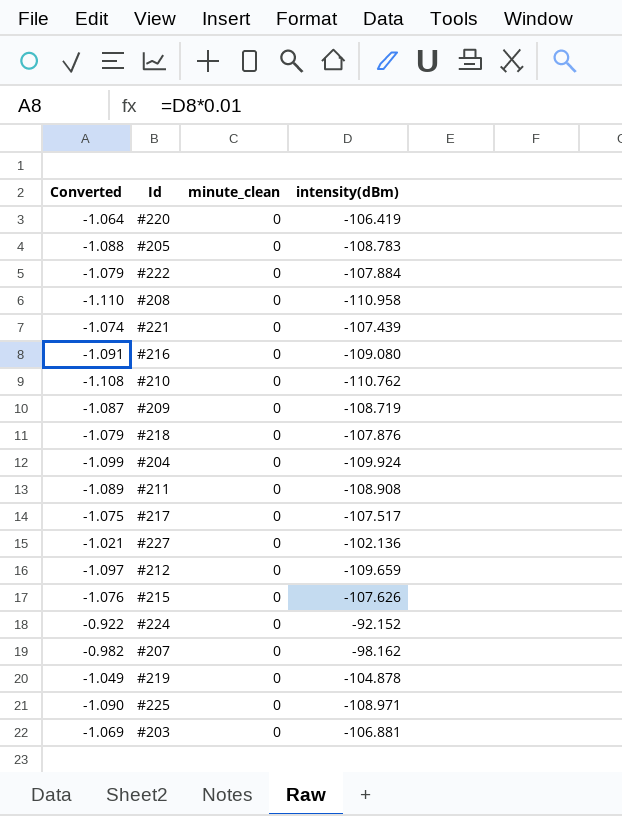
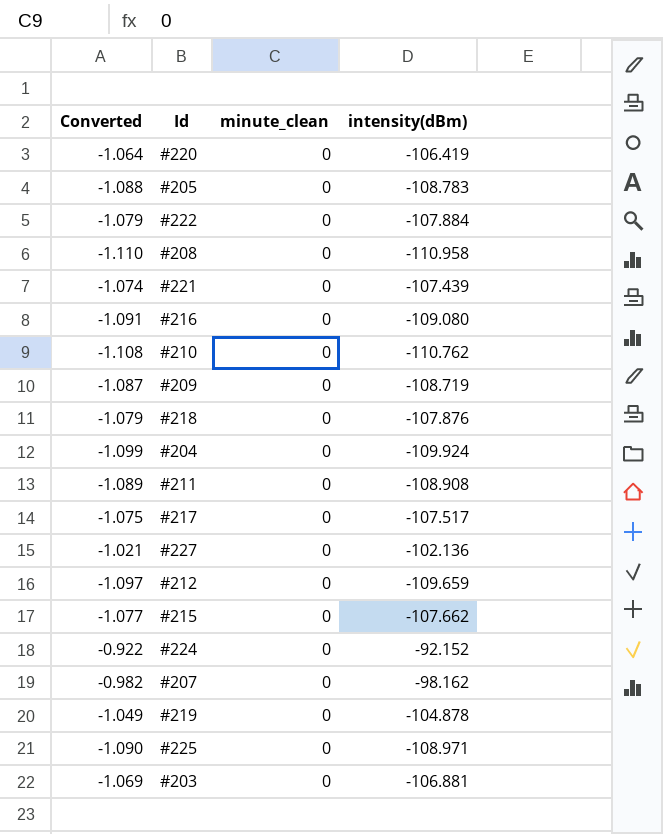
#215 | Converted: -1.076 -> -1.077
#215 | intensity(dBm): -107.626 -> -107.662

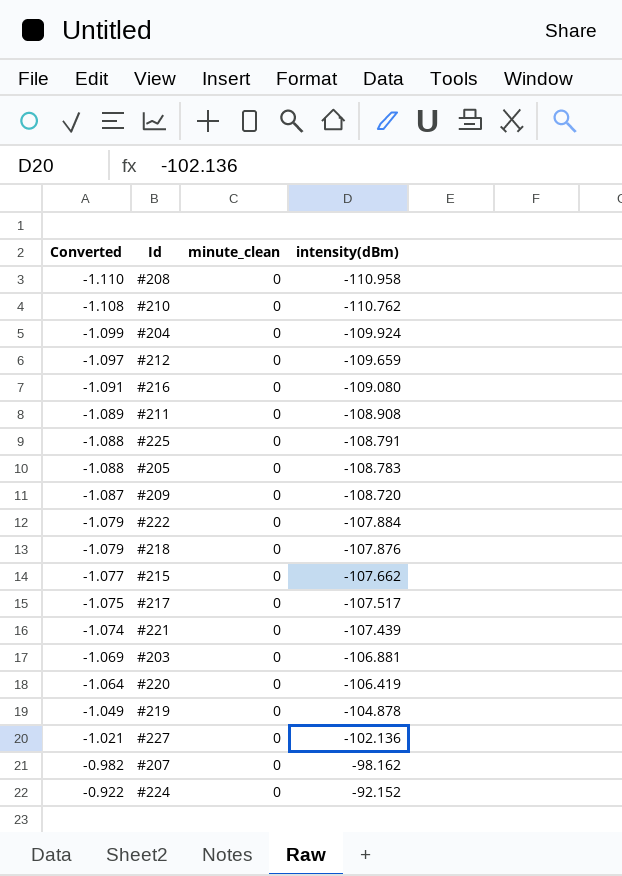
row order: none -> Converted ascending
#225 | Converted: -1.090 -> -1.088
#225 | intensity(dBm): -108.971 -> -108.791
#209 | intensity(dBm): -108.719 -> -108.720

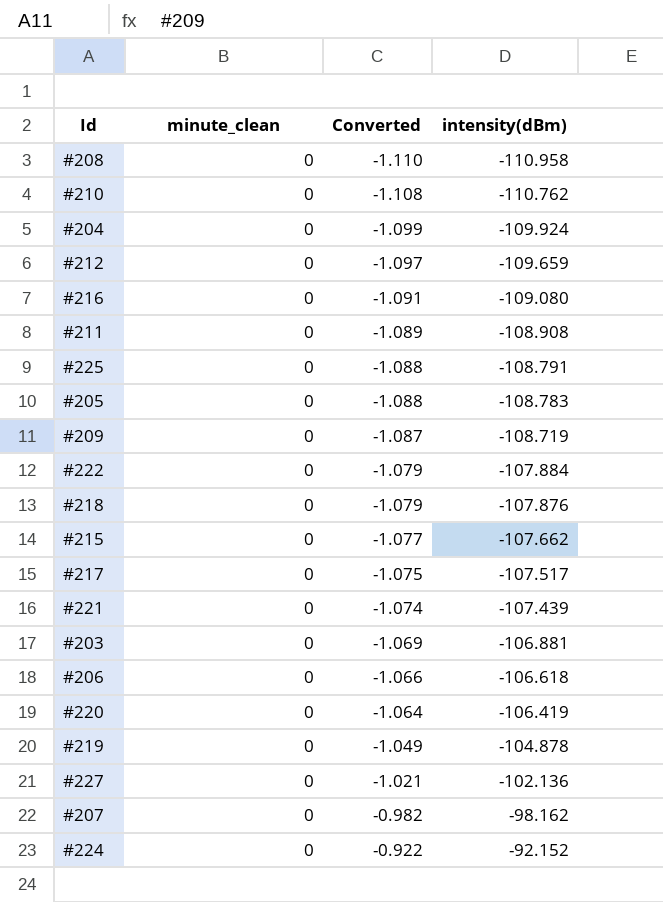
column Converted | position: 1 -> 3
#209 | intensity(dBm): -108.720 -> -108.719
row #206: none -> 0 | -1.066 | -106.618

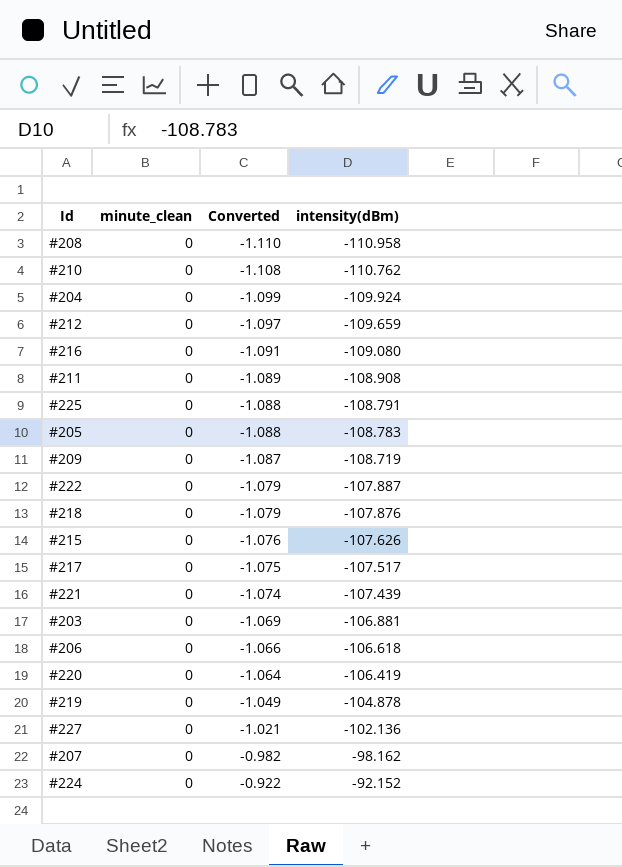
#222 | intensity(dBm): -107.884 -> -107.887
#215 | Converted: -1.077 -> -1.076
#215 | intensity(dBm): -107.662 -> -107.626

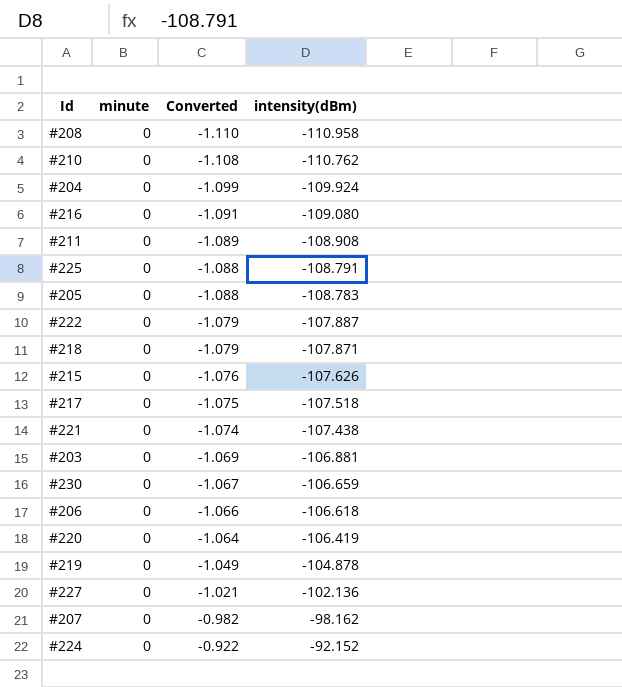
column name: minute_clean -> minute
row #212: 0 | -1.097 | -109.659 -> none
row #209: 0 | -1.087 | -108.719 -> none
#218 | intensity(dBm): -107.876 -> -107.871
#217 | intensity(dBm): -107.517 -> -107.518
#221 | intensity(dBm): -107.439 -> -107.438
row #230: none -> 0 | -1.067 | -106.659

